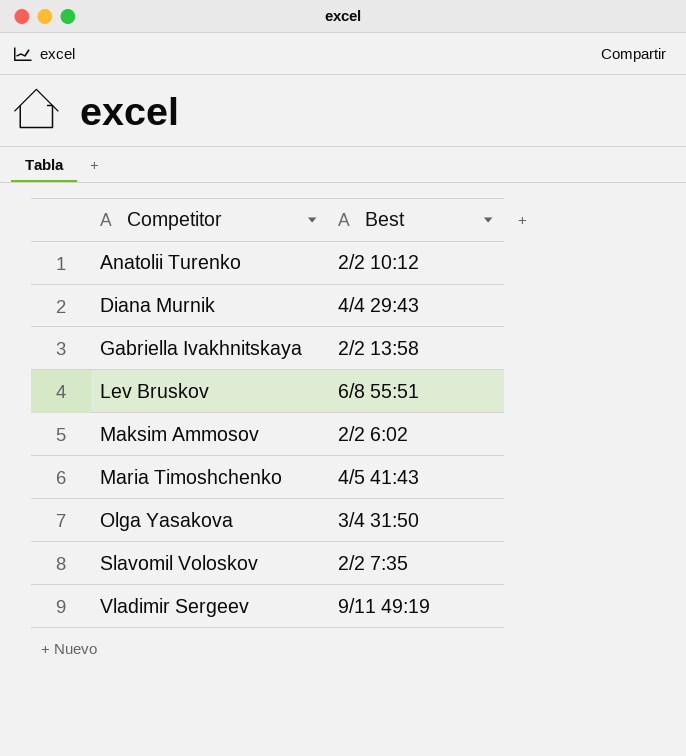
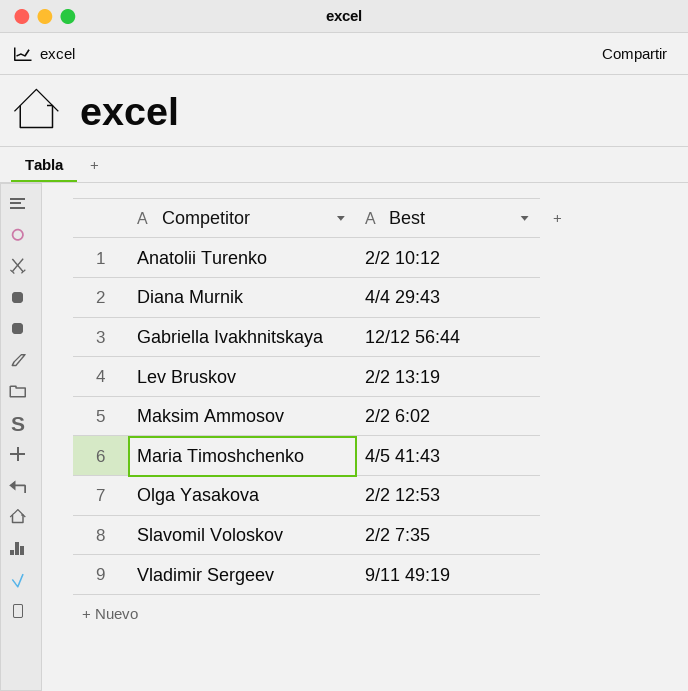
Gabriella Ivakhnitskaya | Best: 2/2 13:58 -> 12/12 56:44
Lev Bruskov | Best: 6/8 55:51 -> 2/2 13:19
Olga Yasakova | Best: 3/4 31:50 -> 2/2 12:53

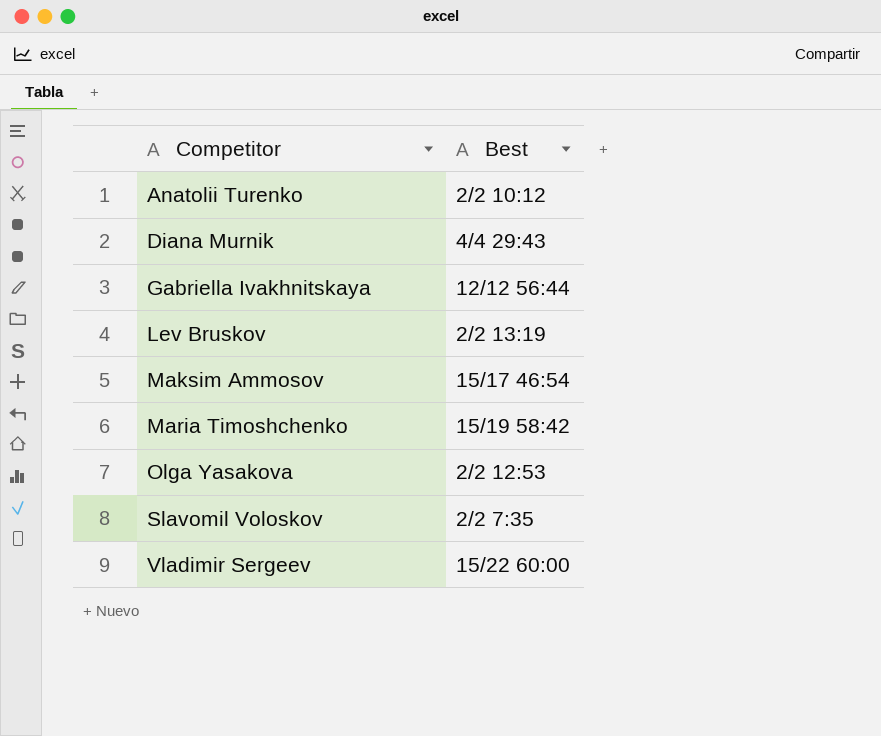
Maksim Ammosov | Best: 2/2 6:02 -> 15/17 46:54
Maria Timoshchenko | Best: 4/5 41:43 -> 15/19 58:42
Vladimir Sergeev | Best: 9/11 49:19 -> 15/22 60:00

